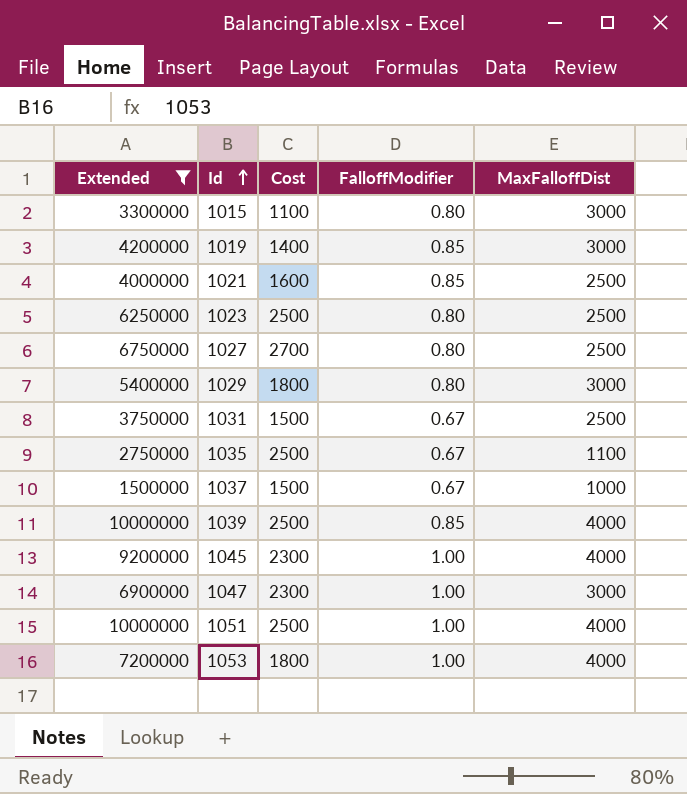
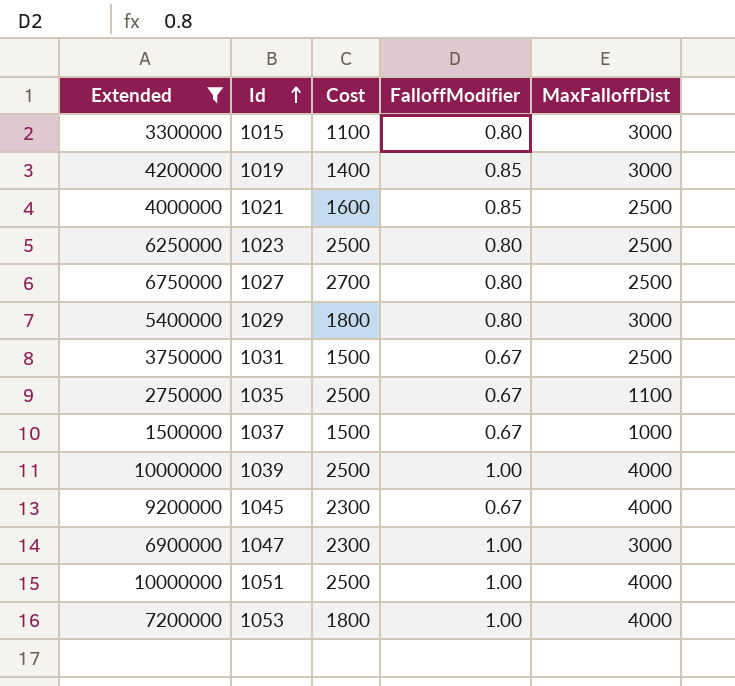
1039 | FalloffModifier: 0.85 -> 1.00
1045 | FalloffModifier: 1.00 -> 0.67

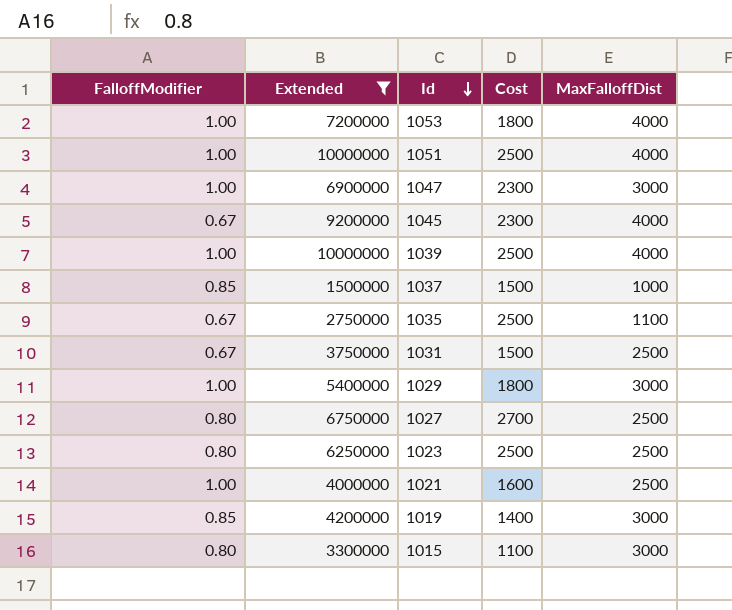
row order: Id ascending -> Id descending
column FalloffModifier | position: 4 -> 1
1037 | FalloffModifier: 0.67 -> 0.85
1029 | FalloffModifier: 0.80 -> 1.00
1021 | FalloffModifier: 0.85 -> 1.00

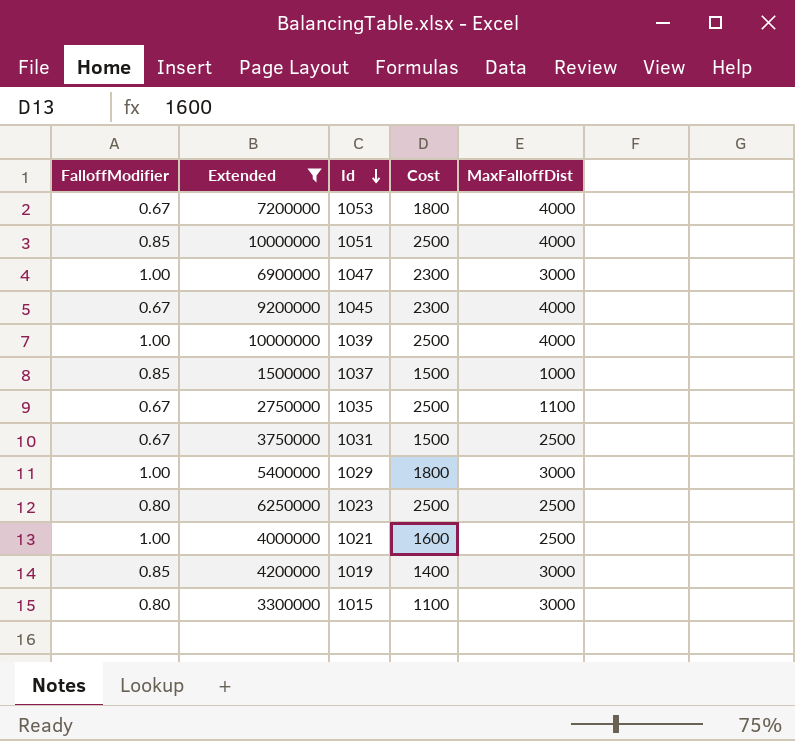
row 1027: 0.80 | 6750000 | 2700 | 2500 -> none
1053 | FalloffModifier: 1.00 -> 0.67
1051 | FalloffModifier: 1.00 -> 0.85

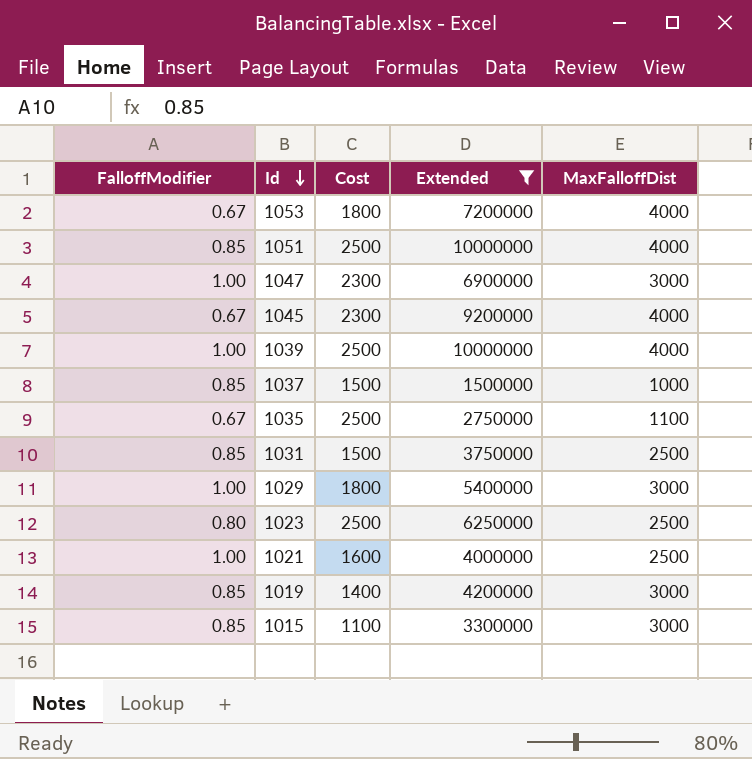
column Extended | position: 2 -> 4
1031 | FalloffModifier: 0.67 -> 0.85
1015 | FalloffModifier: 0.80 -> 0.85

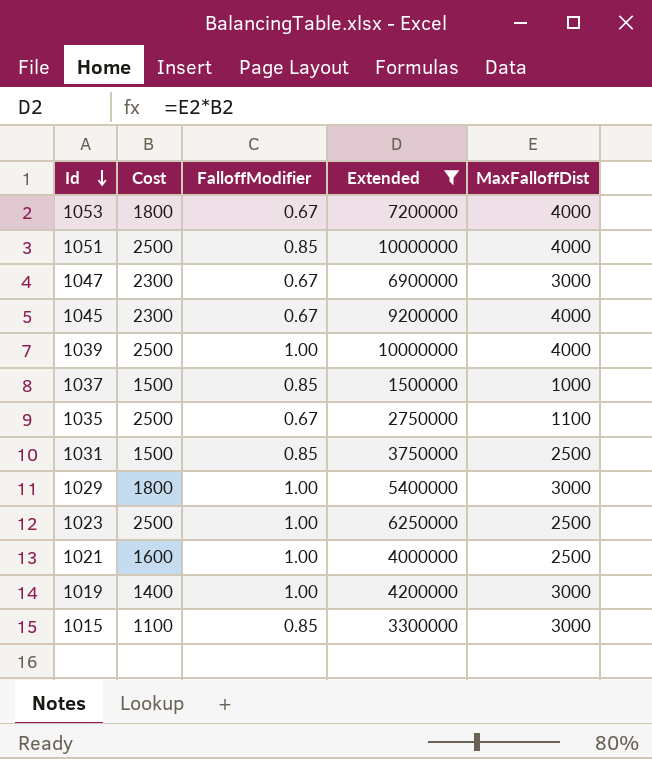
column FalloffModifier | position: 1 -> 3
1047 | FalloffModifier: 1.00 -> 0.67
1023 | FalloffModifier: 0.80 -> 1.00
1019 | FalloffModifier: 0.85 -> 1.00

